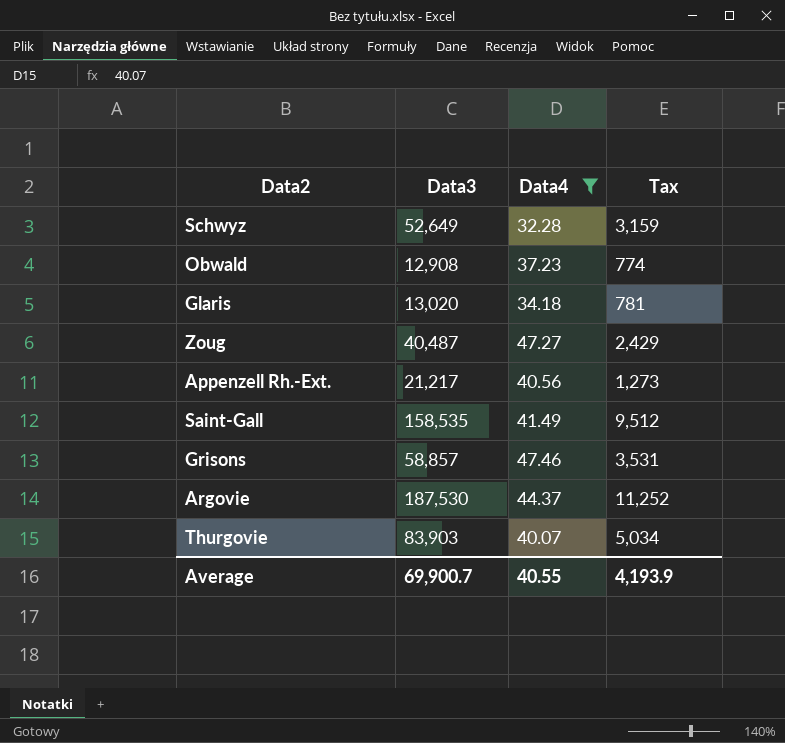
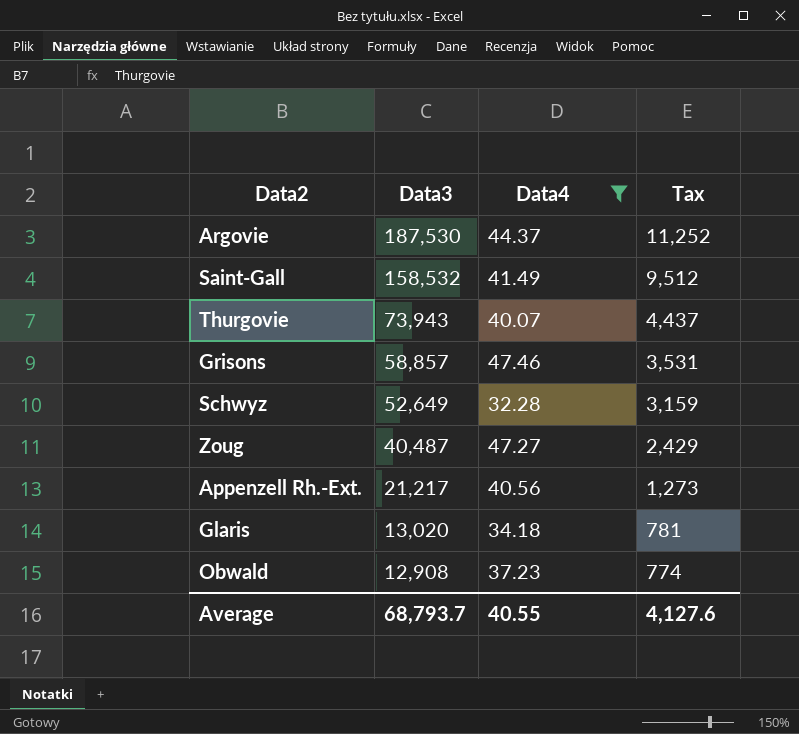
row order: none -> Data3 descending
Saint-Gall | Data3: 158,535 -> 158,532
Thurgovie | Data3: 83,903 -> 73,943
Thurgovie | Tax: 5,034 -> 4,437
Average | Data3: 69,900.7 -> 68,793.7
Average | Tax: 4,193.9 -> 4,127.6

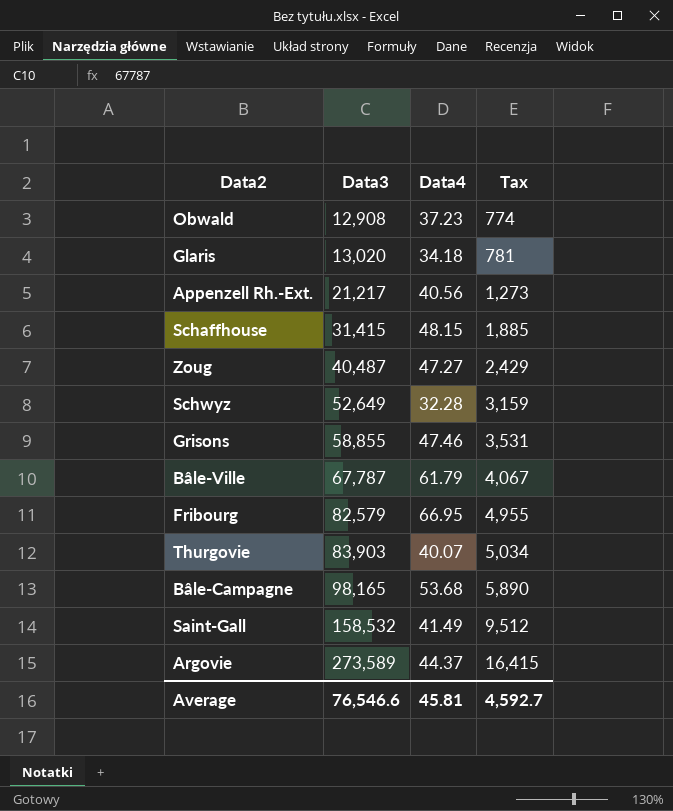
filter: Data4 <= 47.46 -> none
row order: Data3 descending -> Data3 ascending
Grisons | Data3: 58,857 -> 58,855
Thurgovie | Data3: 73,943 -> 83,903
Thurgovie | Tax: 4,437 -> 5,034
Argovie | Data3: 187,530 -> 273,589
Argovie | Tax: 11,252 -> 16,415
Average | Data3: 68,793.7 -> 76,546.6
Average | Data4: 40.55 -> 45.81
Average | Tax: 4,127.6 -> 4,592.7

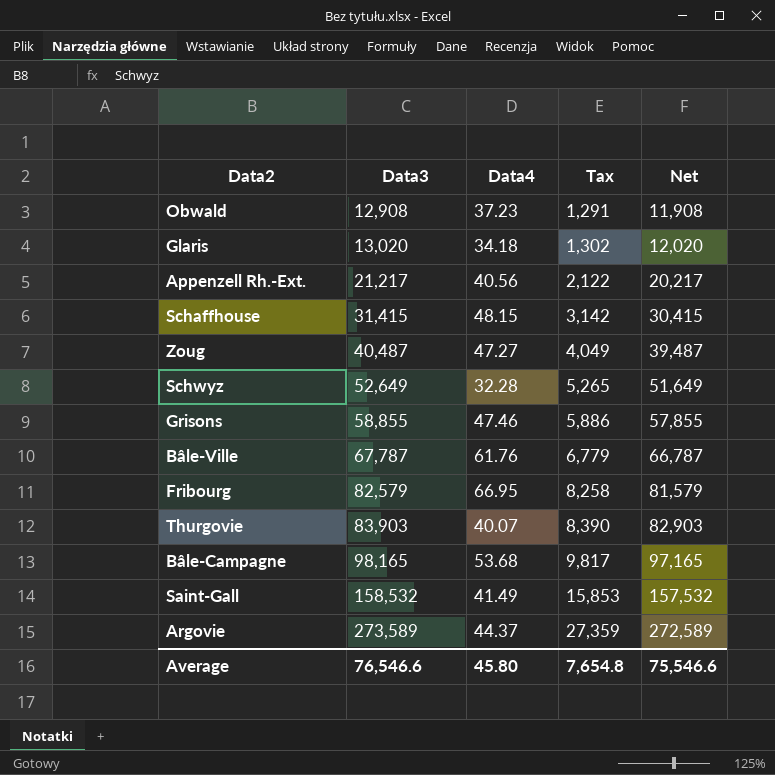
column Tax | formula: [Data3] * 0.06 -> [Data3] * 0.1
column Net | formula: none -> [Data3] - 1000
Bâle-Ville | Data4: 61.79 -> 61.76
Average | Data4: 45.81 -> 45.80
Average | Tax: 4,592.7 -> 7,654.8

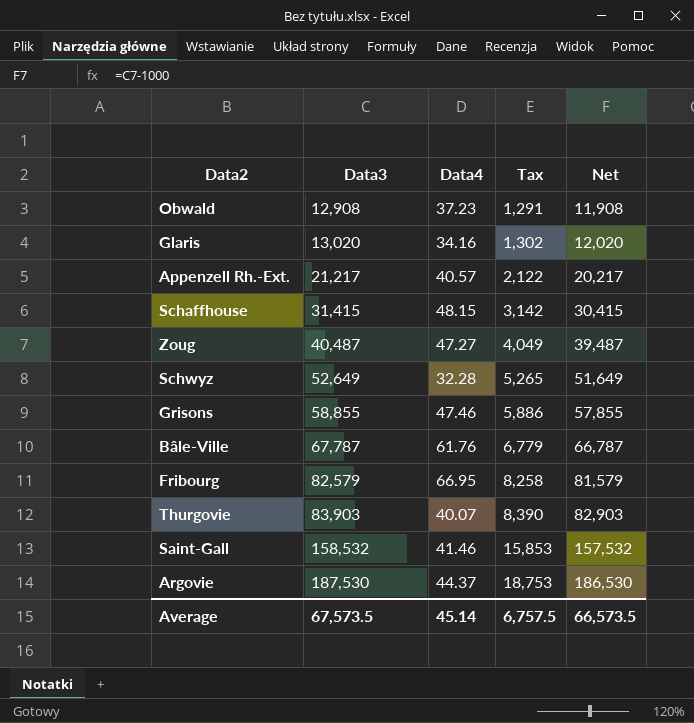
row Bâle-Campagne: 98,165 | 53.68 | 9,817 | 97,165 -> none
Glaris | Data4: 34.18 -> 34.16
Appenzell Rh.-Ext. | Data4: 40.56 -> 40.57
Saint-Gall | Data4: 41.49 -> 41.46
Argovie | Data3: 273,589 -> 187,530
Argovie | Tax: 27,359 -> 18,753
Argovie | Net: 272,589 -> 186,530
Average | Data3: 76,546.6 -> 67,573.5
Average | Data4: 45.80 -> 45.14
Average | Tax: 7,654.8 -> 6,757.5
Average | Net: 75,546.6 -> 66,573.5

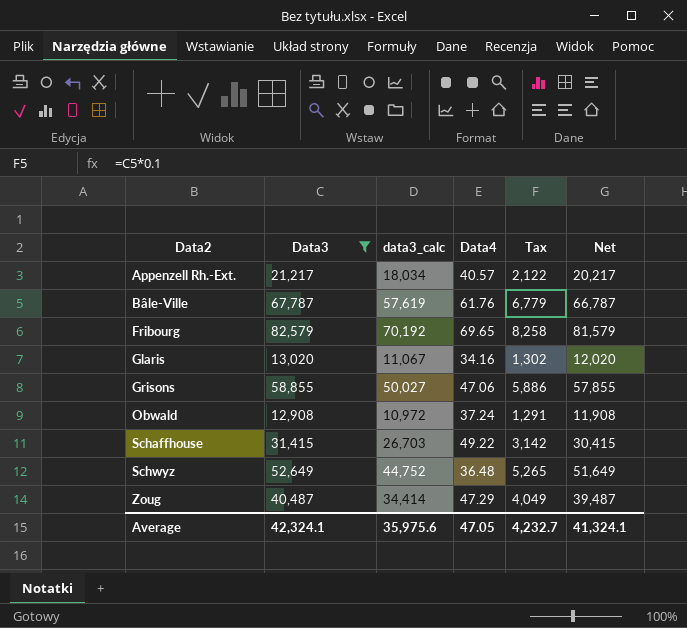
filter: none -> Data3 <= 82,579
row order: Data3 ascending -> Data2 ascending
column data3_calc | formula: none -> [Data3] * 0.85
Fribourg | Data4: 66.95 -> 69.65
Grisons | Data4: 47.46 -> 47.06
Obwald | Data4: 37.23 -> 37.24
Schaffhouse | Data4: 48.15 -> 49.22
Schwyz | Data4: 32.28 -> 36.48
Zoug | Data4: 47.27 -> 47.29
Average | Data3: 67,573.5 -> 42,324.1
Average | Data4: 45.14 -> 47.05
Average | Tax: 6,757.5 -> 4,232.7
Average | Net: 66,573.5 -> 41,324.1

